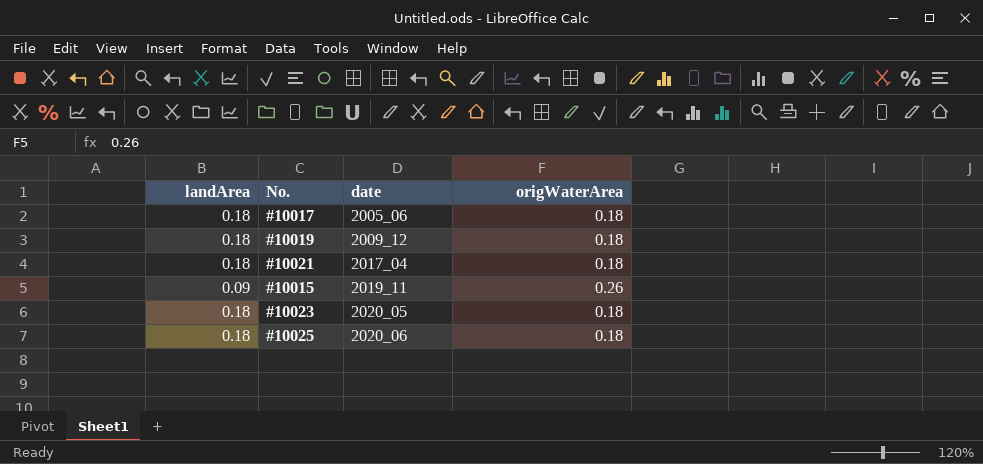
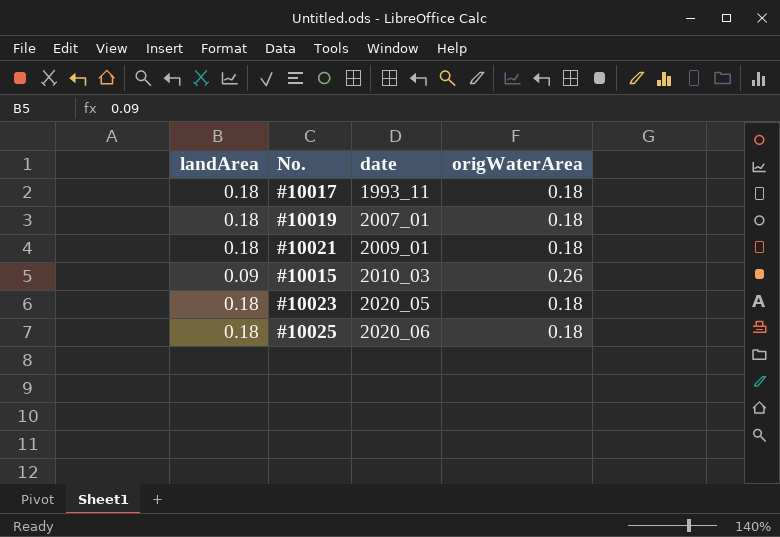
#10017 | date: 2005_06 -> 1993_11
#10019 | date: 2009_12 -> 2007_01
#10021 | date: 2017_04 -> 2009_01
#10015 | date: 2019_11 -> 2010_03

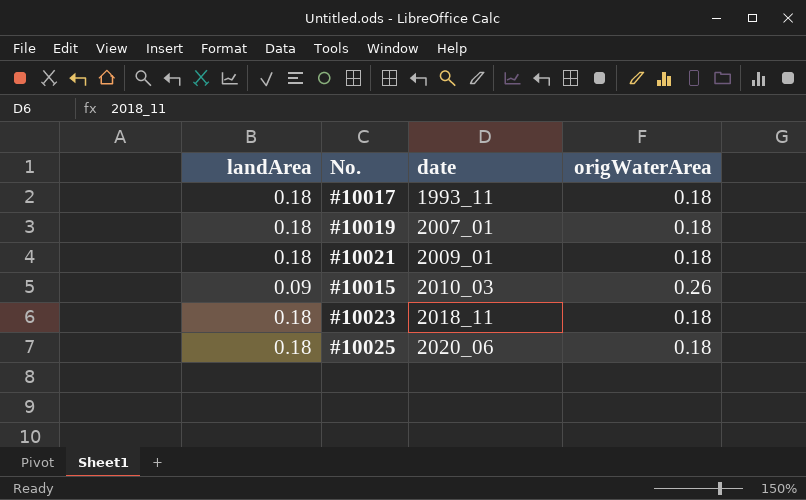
#10023 | date: 2020_05 -> 2018_11

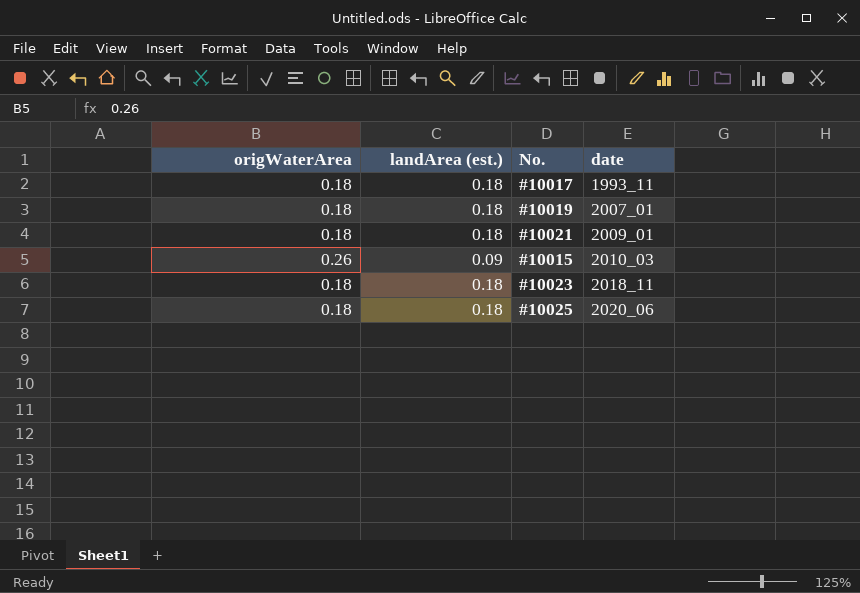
column origWaterArea | position: 4 -> 1
column name: landArea -> landArea (est.)

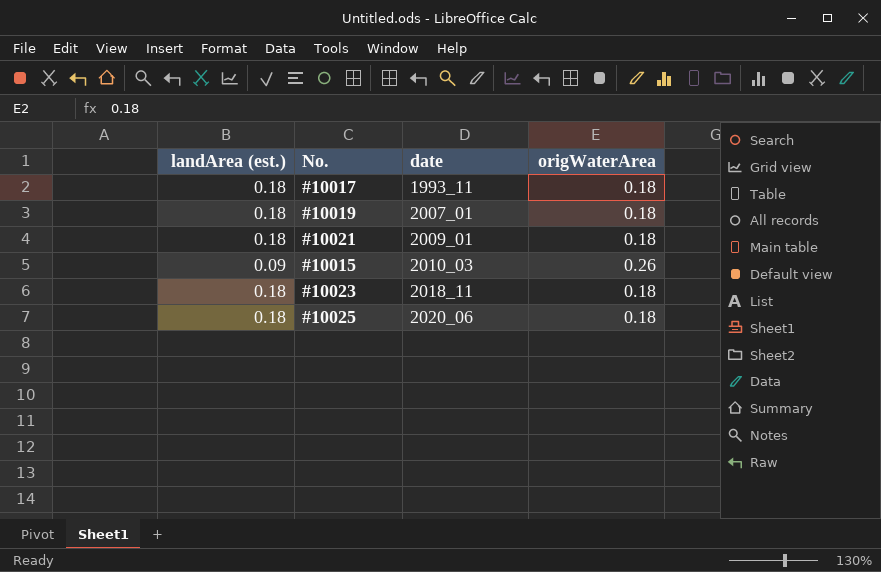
column origWaterArea | position: 1 -> 4

